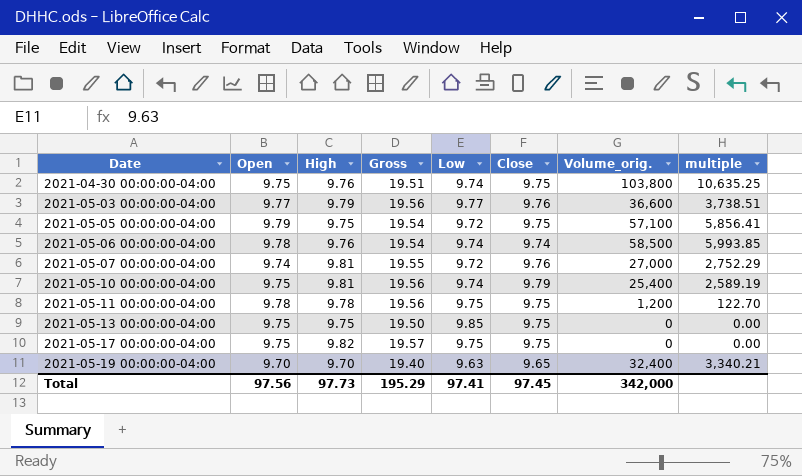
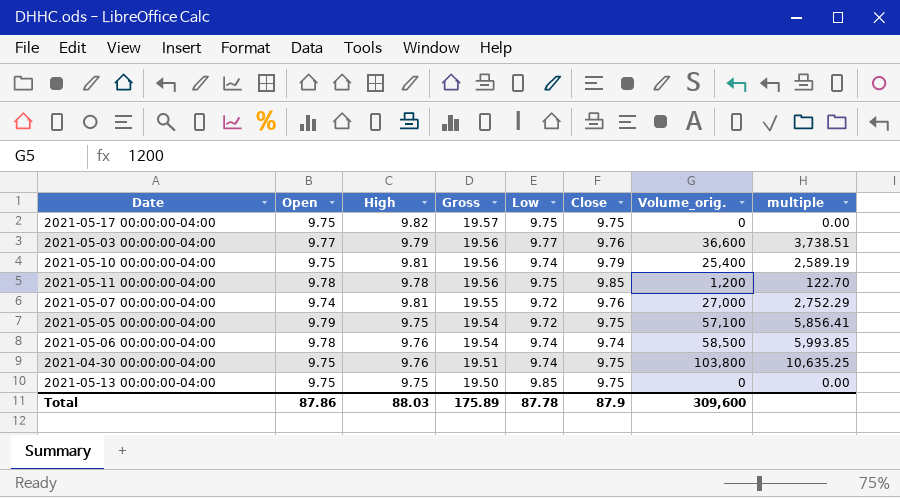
row order: Date ascending -> Gross descending
row 2021-05-19 00:00:00-04:00: 9.70 | 9.70 | 19.40 | 9.63 | 9.65 | 32,400 | 3,340.21 -> none
2021-05-11 00:00:00-04:00 | Close: 9.75 -> 9.85
Total | Open: 97.56 -> 87.86
Total | High: 97.73 -> 88.03
Total | Gross: 195.29 -> 175.89
Total | Low: 97.41 -> 87.78
Total | Close: 97.45 -> 87.9
Total | Volume_orig.: 342,000 -> 309,600

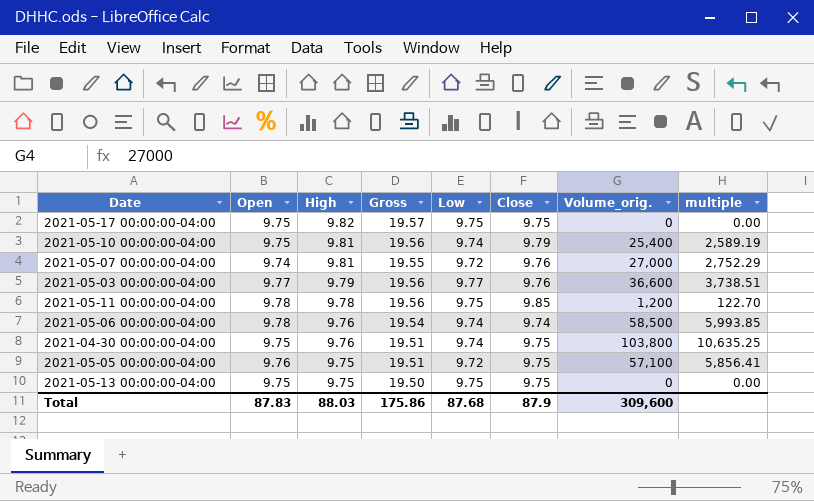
row order: Gross descending -> High descending
2021-05-05 00:00:00-04:00 | Open: 9.79 -> 9.76
2021-05-05 00:00:00-04:00 | Gross: 19.54 -> 19.51
2021-05-13 00:00:00-04:00 | Low: 9.85 -> 9.75
Total | Open: 87.86 -> 87.83
Total | Gross: 175.89 -> 175.86
Total | Low: 87.78 -> 87.68

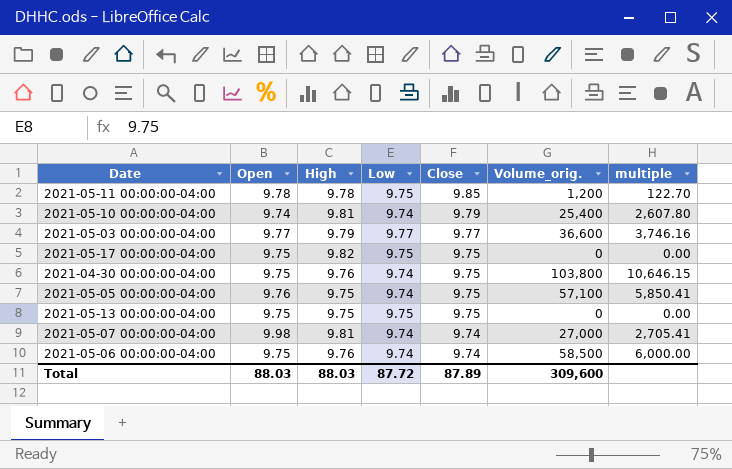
row order: High descending -> Close descending
column Gross | formula: [Open] + [High] -> none
column multiple | formula: [Volume_orig.] / [High] -> [Volume_orig.] / [Open]
2021-05-10 00:00:00-04:00 | Open: 9.75 -> 9.74
2021-05-03 00:00:00-04:00 | Close: 9.76 -> 9.77
2021-05-05 00:00:00-04:00 | Low: 9.72 -> 9.74
2021-05-07 00:00:00-04:00 | Open: 9.74 -> 9.98
2021-05-07 00:00:00-04:00 | Low: 9.72 -> 9.74
2021-05-07 00:00:00-04:00 | Close: 9.76 -> 9.74
2021-05-06 00:00:00-04:00 | Open: 9.78 -> 9.75
Total | Open: 87.83 -> 88.03
Total | Low: 87.68 -> 87.72
Total | Close: 87.9 -> 87.89

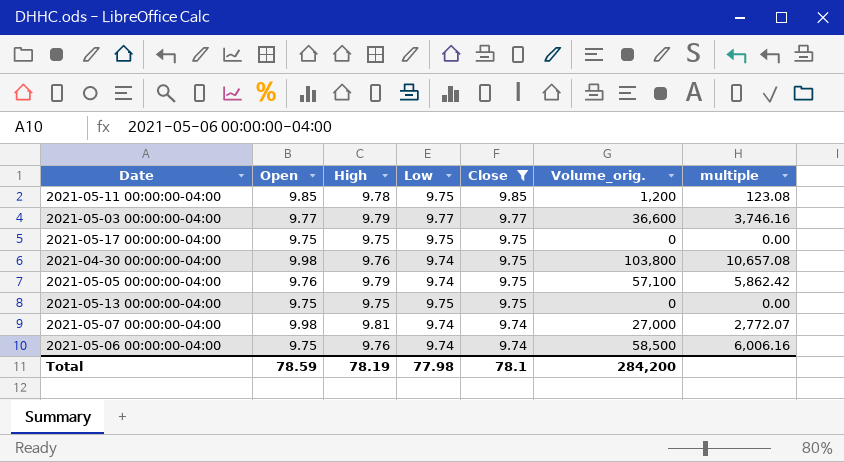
filter: none -> Close != 9.79
column multiple | formula: [Volume_orig.] / [Open] -> [Volume_orig.] / [Low]
2021-05-11 00:00:00-04:00 | Open: 9.78 -> 9.85
2021-05-17 00:00:00-04:00 | High: 9.82 -> 9.75
2021-04-30 00:00:00-04:00 | Open: 9.75 -> 9.98
2021-05-05 00:00:00-04:00 | High: 9.75 -> 9.79
Total | Open: 88.03 -> 78.59
Total | High: 88.03 -> 78.19
Total | Low: 87.72 -> 77.98
Total | Close: 87.89 -> 78.1
Total | Volume_orig.: 309,600 -> 284,200

